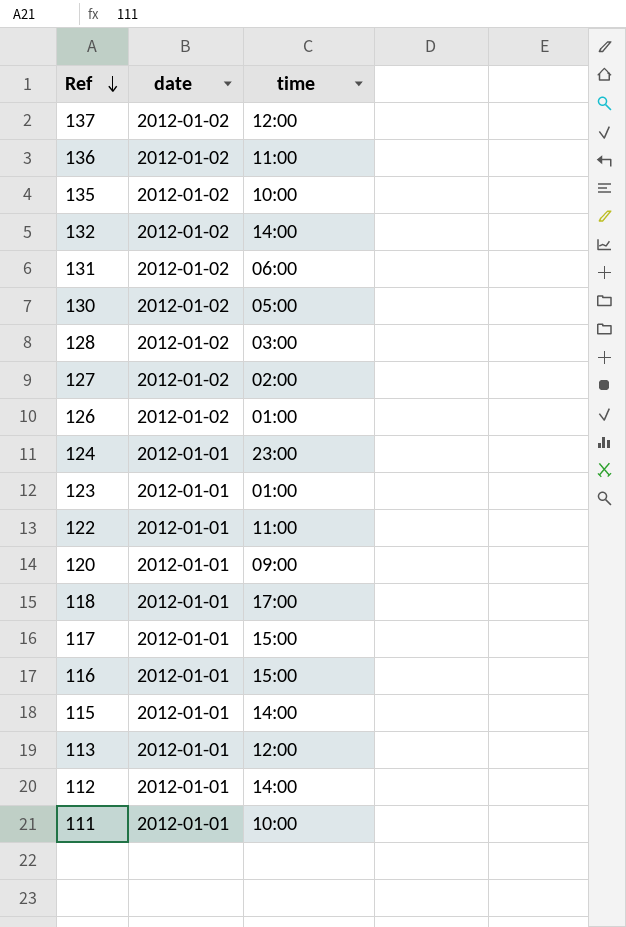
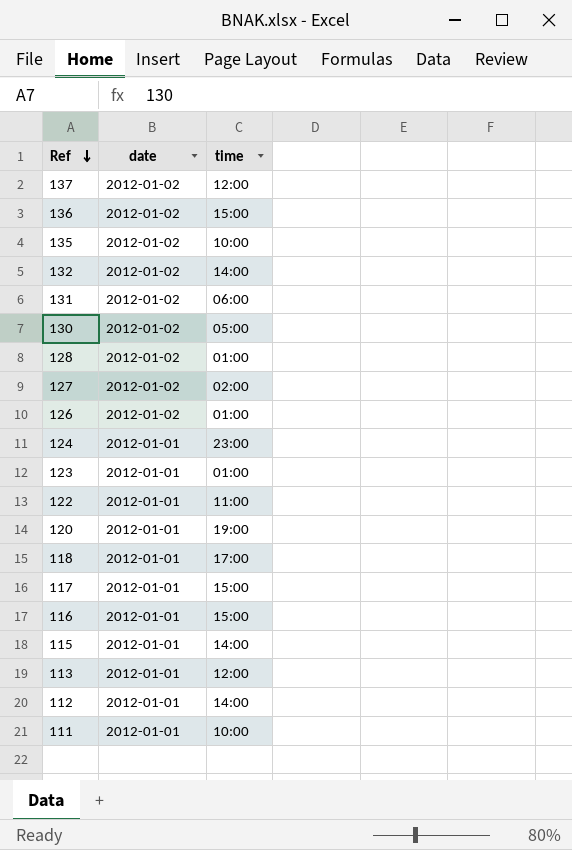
136 | time: 11:00 -> 15:00
128 | time: 03:00 -> 01:00
120 | time: 09:00 -> 19:00

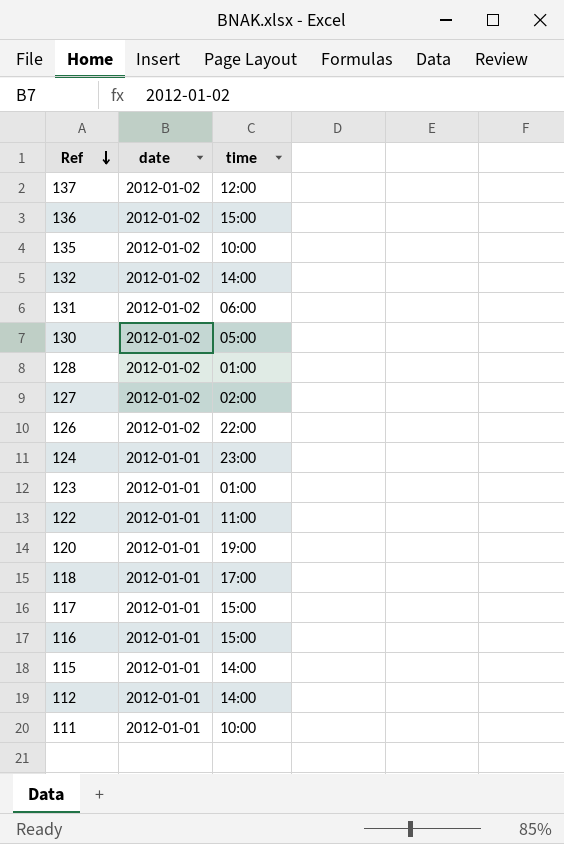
row 113: 2012-01-01 | 12:00 -> none
126 | time: 01:00 -> 22:00

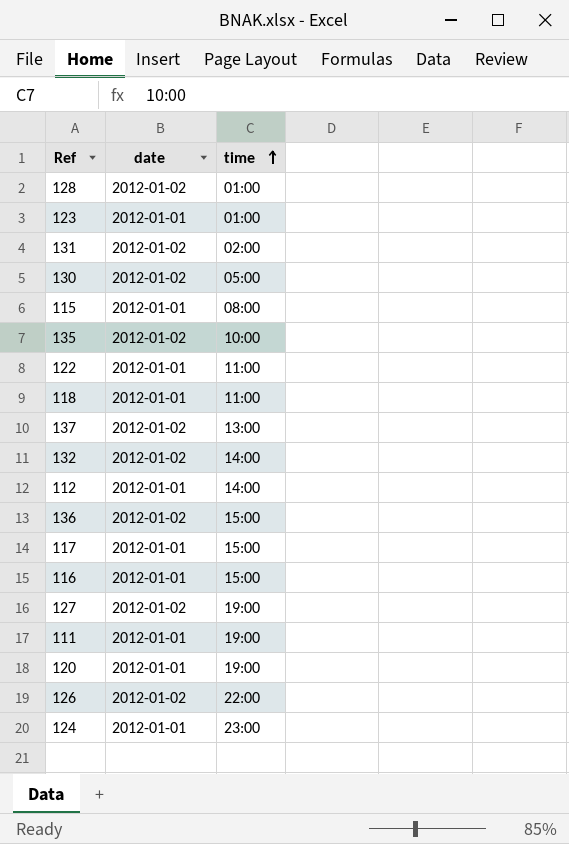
row order: Ref descending -> time ascending
131 | time: 06:00 -> 02:00
115 | time: 14:00 -> 08:00
118 | time: 17:00 -> 11:00
137 | time: 12:00 -> 13:00
127 | time: 02:00 -> 19:00
111 | time: 10:00 -> 19:00

